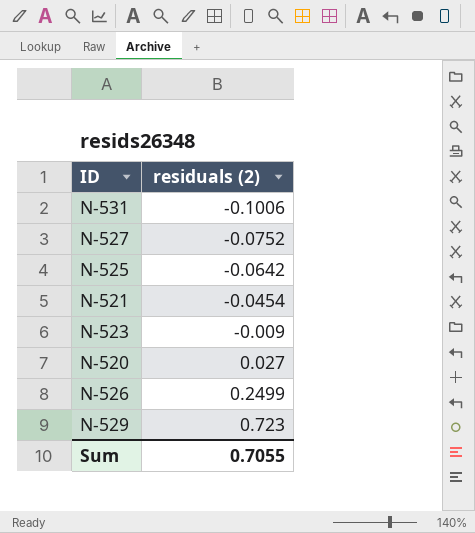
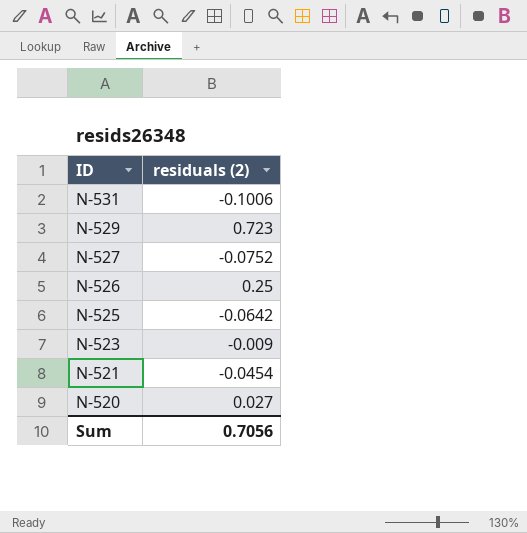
row order: residuals (2) ascending -> ID descending
N-526 | residuals (2): 0.2499 -> 0.25
Sum | residuals (2): 0.7055 -> 0.7056

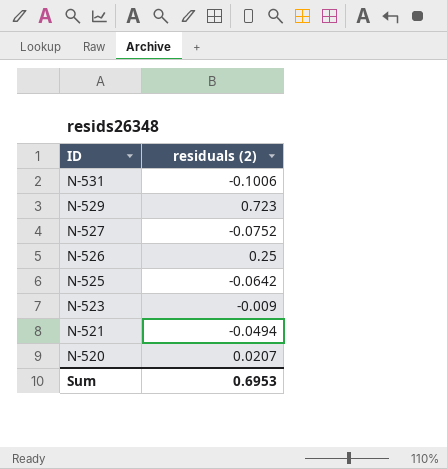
N-521 | residuals (2): -0.0454 -> -0.0494
N-520 | residuals (2): 0.027 -> 0.0207
Sum | residuals (2): 0.7056 -> 0.6953

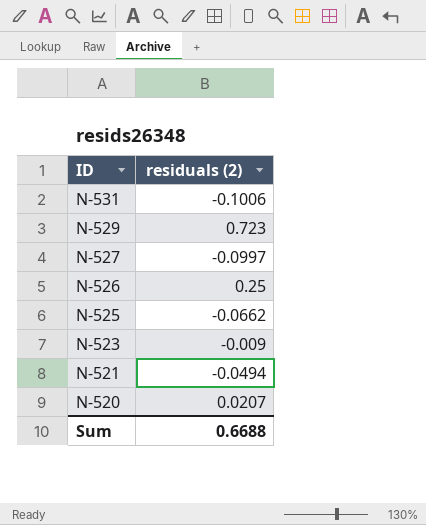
N-527 | residuals (2): -0.0752 -> -0.0997
N-525 | residuals (2): -0.0642 -> -0.0662
Sum | residuals (2): 0.6953 -> 0.6688

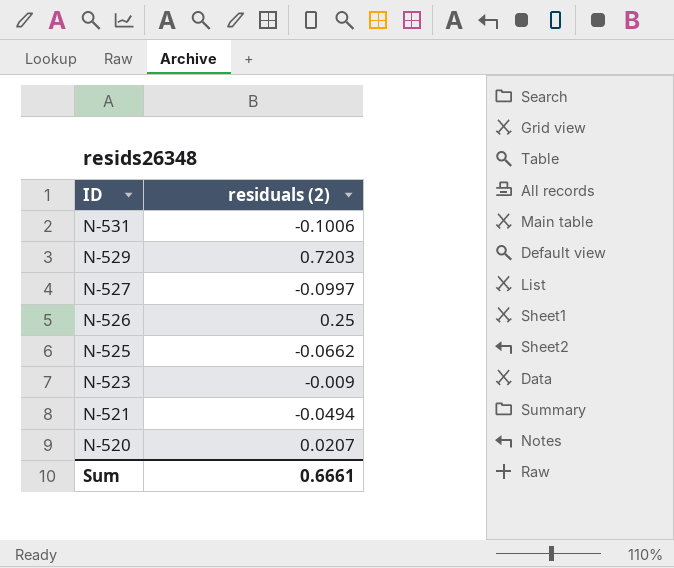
N-529 | residuals (2): 0.723 -> 0.7203
Sum | residuals (2): 0.6688 -> 0.6661

